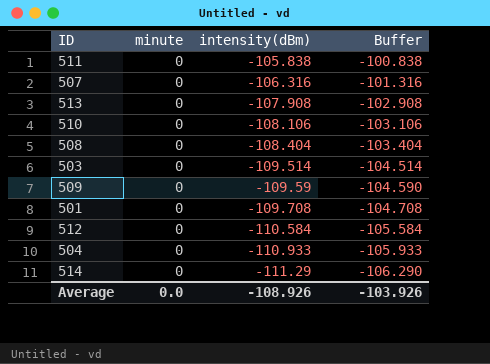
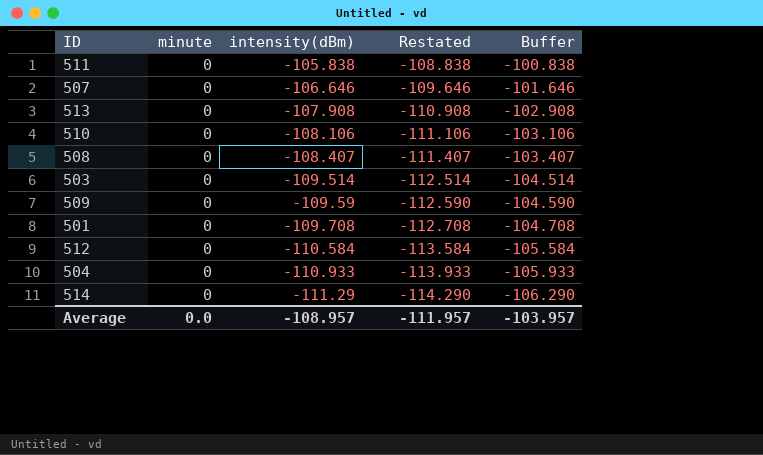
column Restated | formula: none -> [intensity(dBm)] - 3
507 | intensity(dBm): -106.316 -> -106.646
507 | Buffer: -101.316 -> -101.646
508 | intensity(dBm): -108.404 -> -108.407
508 | Buffer: -103.404 -> -103.407
Average | intensity(dBm): -108.926 -> -108.957
Average | Buffer: -103.926 -> -103.957

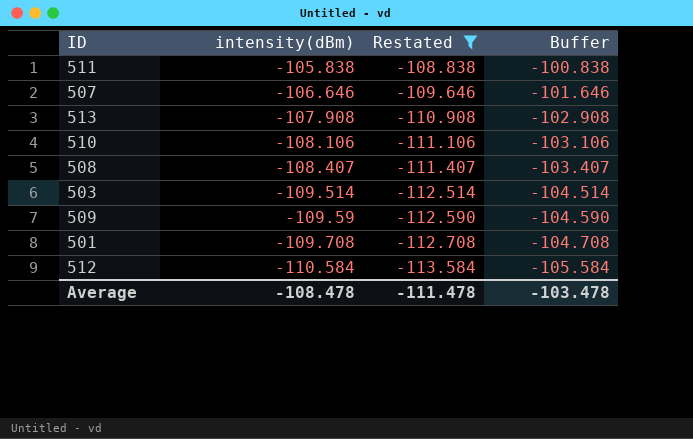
filter: none -> Restated >= -113.584
column minute | position: 2 -> none
Average | intensity(dBm): -108.957 -> -108.478
Average | Restated: -111.957 -> -111.478
Average | Buffer: -103.957 -> -103.478

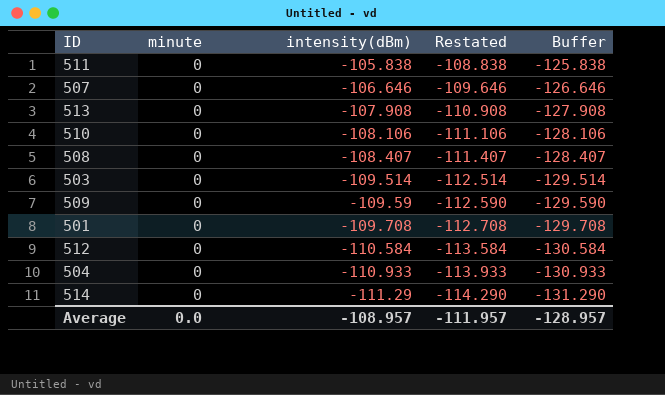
filter: Restated >= -113.584 -> none
column minute | position: none -> 2
column Buffer | formula: [intensity(dBm)] + 5 -> [intensity(dBm)] - 20
Average | intensity(dBm): -108.478 -> -108.957
Average | Restated: -111.478 -> -111.957
Average | Buffer: -103.478 -> -128.957

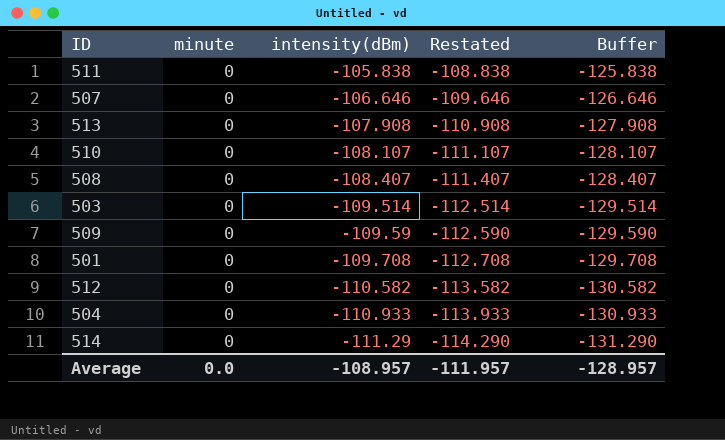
510 | intensity(dBm): -108.106 -> -108.107
510 | Restated: -111.106 -> -111.107
510 | Buffer: -128.106 -> -128.107
512 | intensity(dBm): -110.584 -> -110.582
512 | Restated: -113.584 -> -113.582
512 | Buffer: -130.584 -> -130.582

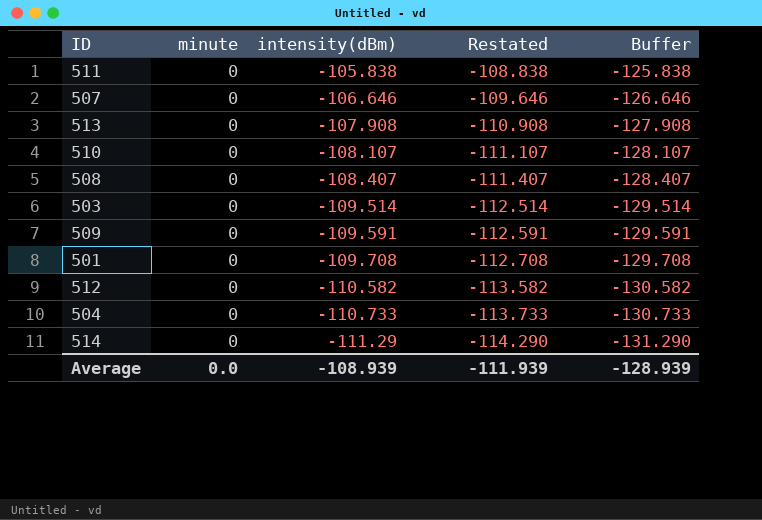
509 | intensity(dBm): -109.59 -> -109.591
509 | Restated: -112.590 -> -112.591
509 | Buffer: -129.590 -> -129.591
504 | intensity(dBm): -110.933 -> -110.733
504 | Restated: -113.933 -> -113.733
504 | Buffer: -130.933 -> -130.733
Average | intensity(dBm): -108.957 -> -108.939
Average | Restated: -111.957 -> -111.939
Average | Buffer: -128.957 -> -128.939

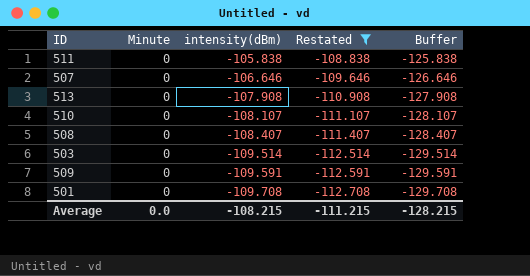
filter: none -> Restated >= -112.708
column name: minute -> Minute
Average | intensity(dBm): -108.939 -> -108.215
Average | Restated: -111.939 -> -111.215
Average | Buffer: -128.939 -> -128.215

